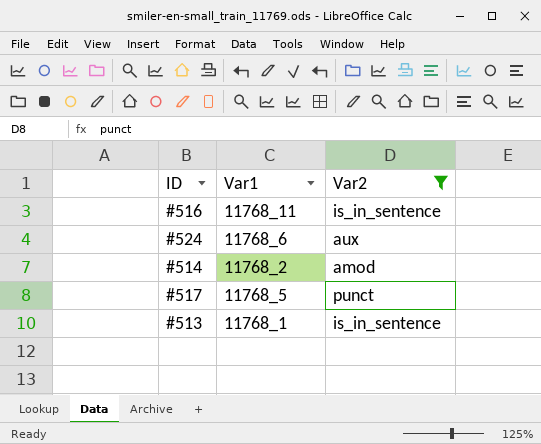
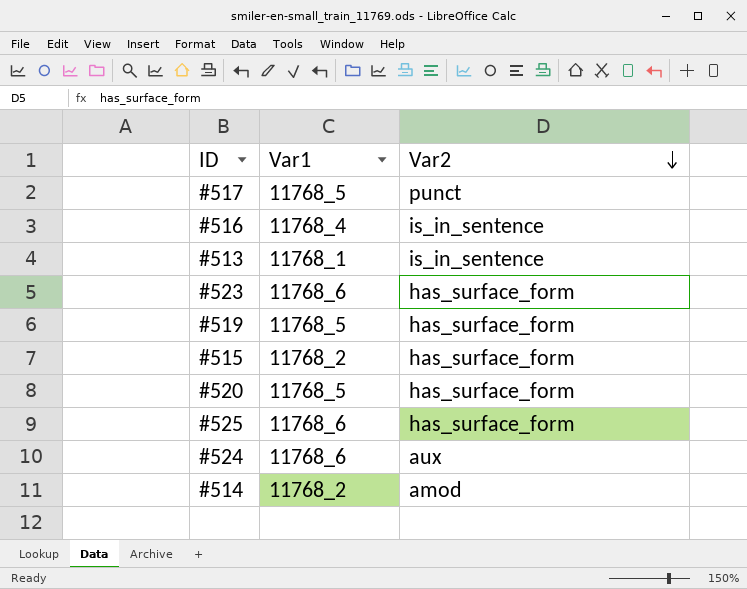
filter: Var2 != has_surface_form -> none
row order: none -> Var2 descending
#516 | Var1: 11768_11 -> 11768_4

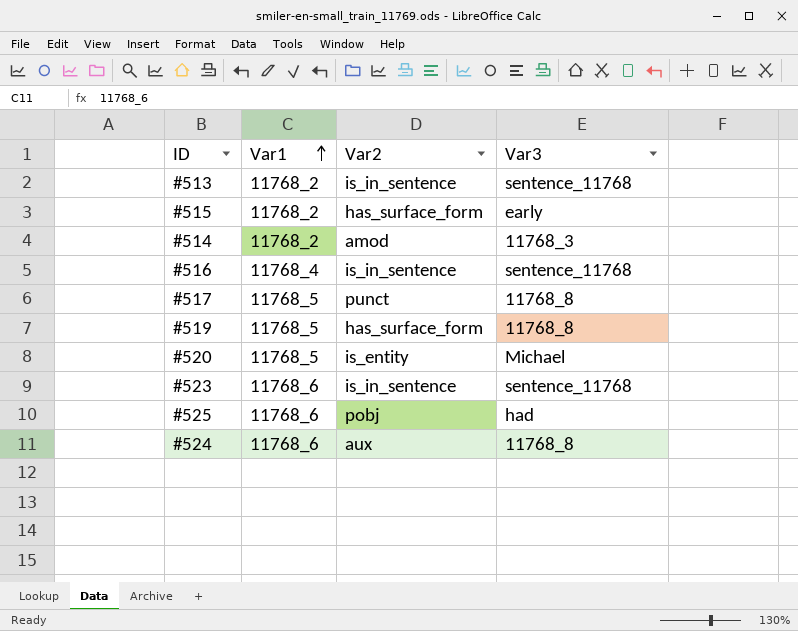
row order: Var2 descending -> Var1 ascending
column Var3 | position: none -> 4
#513 | Var1: 11768_1 -> 11768_2
#520 | Var2: has_surface_form -> is_entity
#523 | Var2: has_surface_form -> is_in_sentence
#525 | Var2: has_surface_form -> pobj

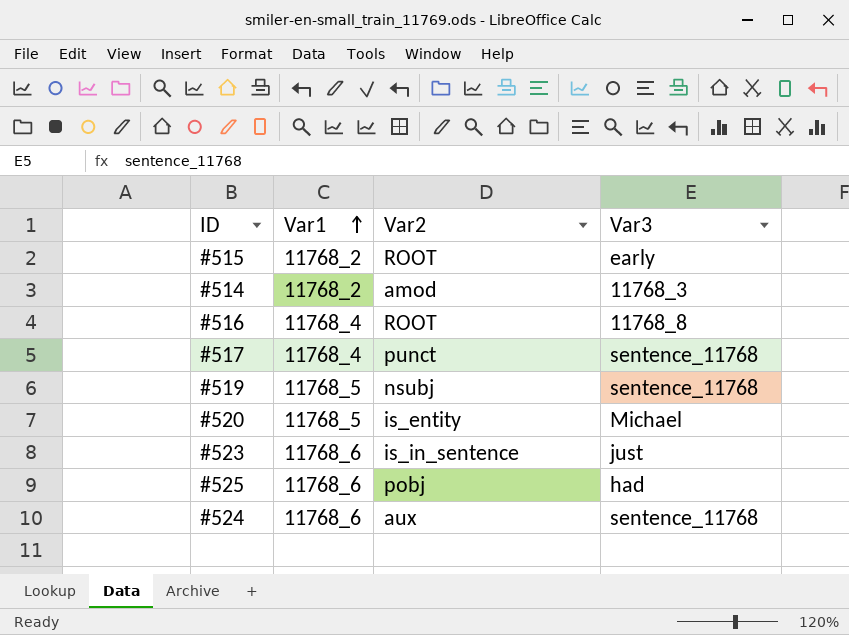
row #513: 11768_2 | is_in_sentence | sentence_11768 -> none
#515 | Var2: has_surface_form -> ROOT
#516 | Var2: is_in_sentence -> ROOT
#516 | Var3: sentence_11768 -> 11768_8
#517 | Var1: 11768_5 -> 11768_4
#517 | Var3: 11768_8 -> sentence_11768
#519 | Var2: has_surface_form -> nsubj
#519 | Var3: 11768_8 -> sentence_11768
#523 | Var3: sentence_11768 -> just
#524 | Var3: 11768_8 -> sentence_11768

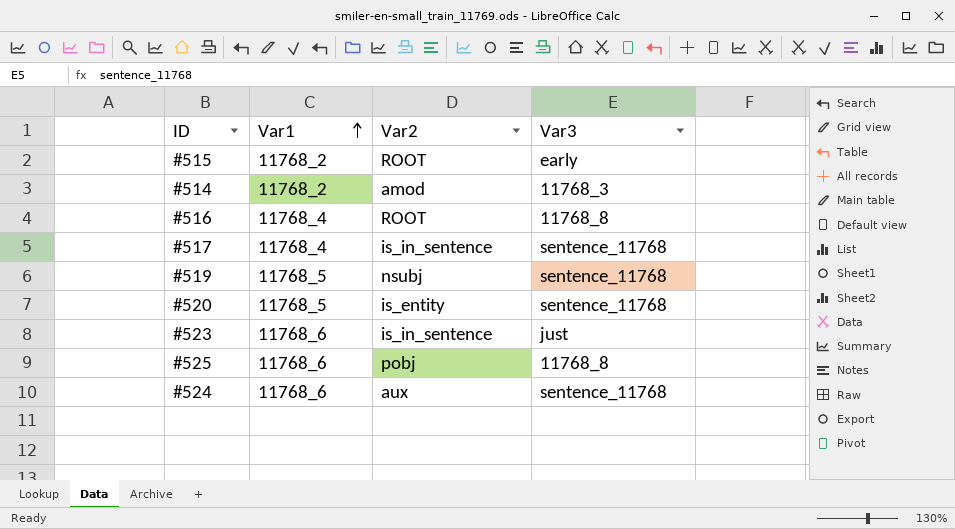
#517 | Var2: punct -> is_in_sentence
#520 | Var3: Michael -> sentence_11768
#525 | Var3: had -> 11768_8

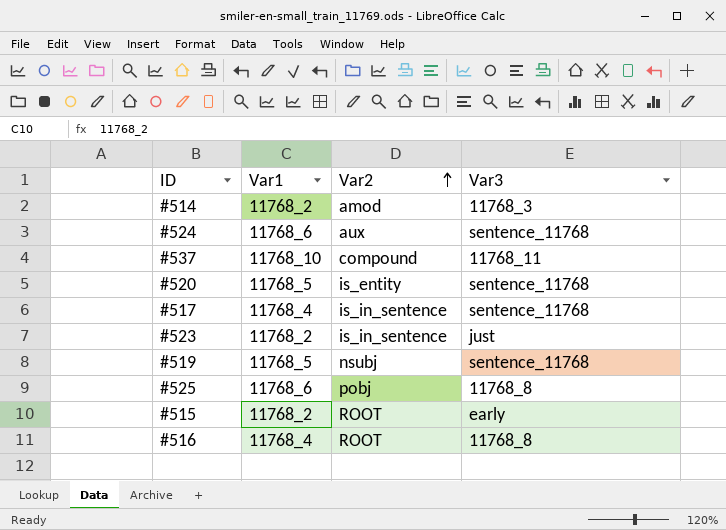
row order: Var1 ascending -> Var2 ascending
row #537: none -> 11768_10 | compound | 11768_11
#523 | Var1: 11768_6 -> 11768_2

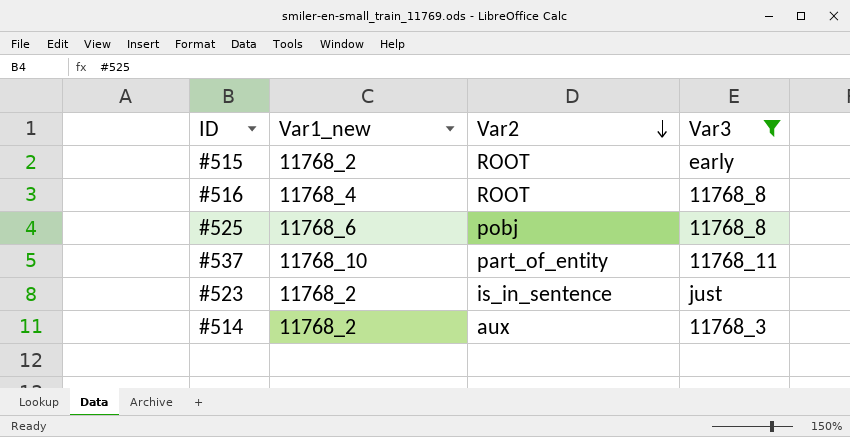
filter: none -> Var3 != sentence_11768
row order: Var2 ascending -> Var2 descending
column name: Var1 -> Var1_new
#537 | Var2: compound -> part_of_entity
#514 | Var2: amod -> aux

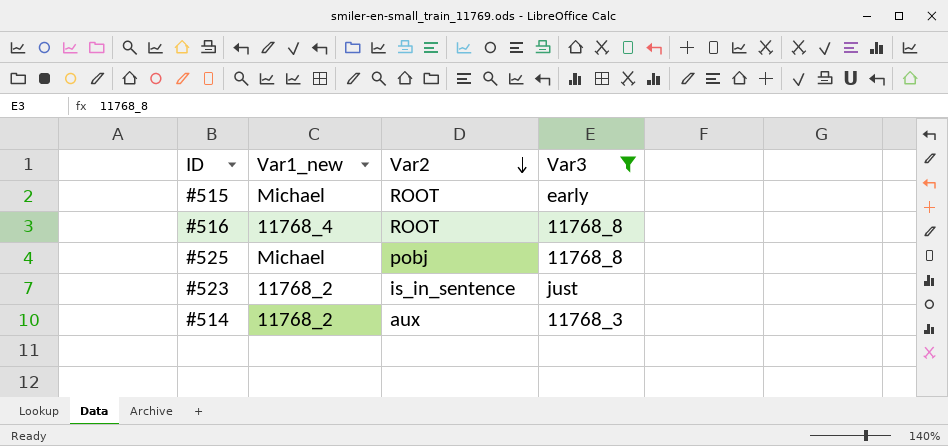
row #537: 11768_10 | part_of_entity | 11768_11 -> none
#515 | Var1_new: 11768_2 -> Michael
#525 | Var1_new: 11768_6 -> Michael

